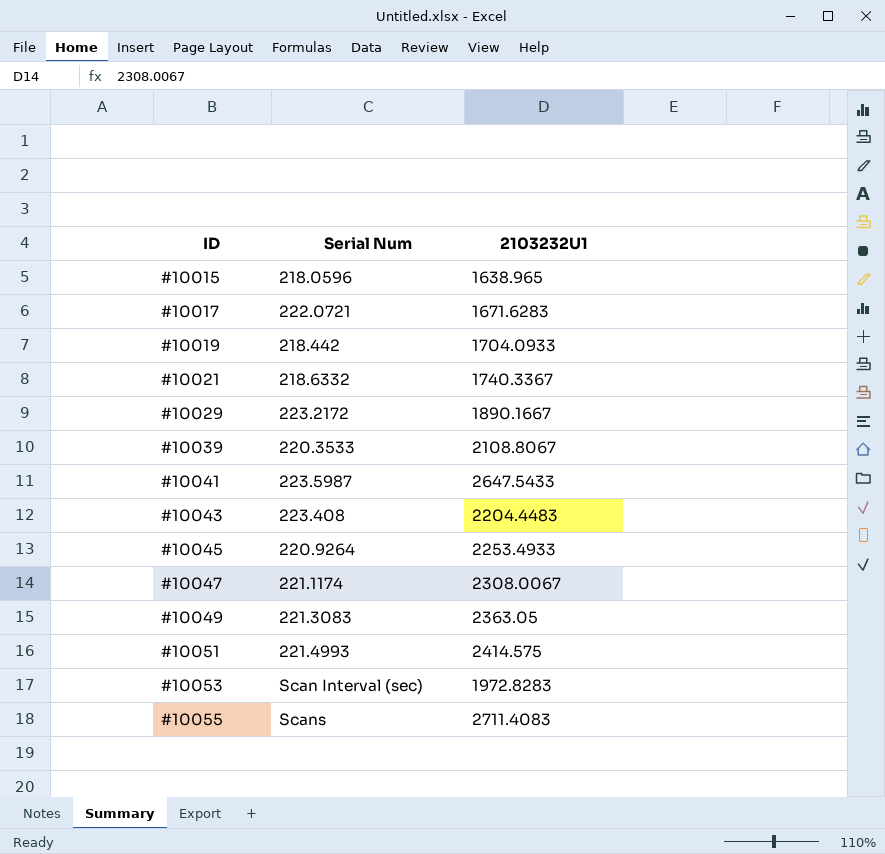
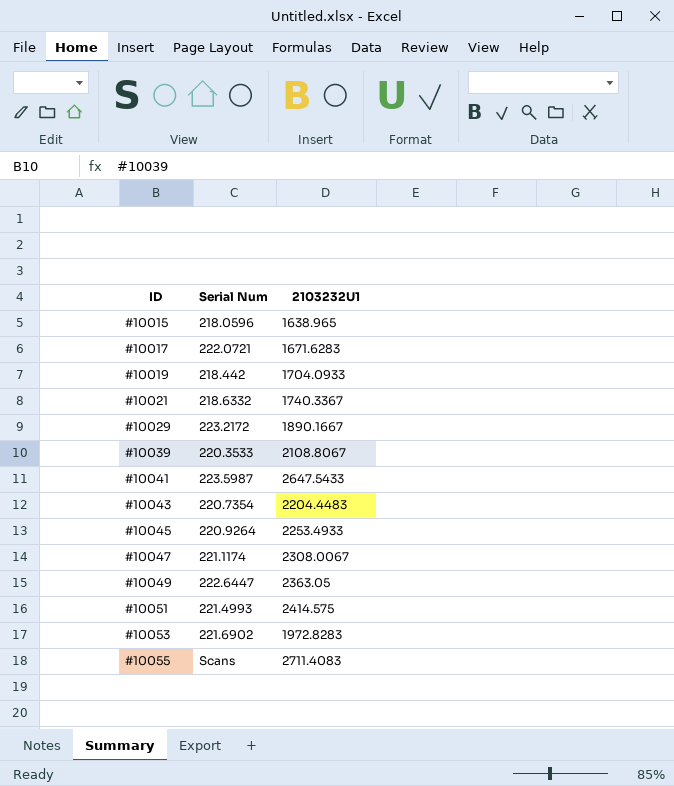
#10043 | Serial Num: 223.408 -> 220.7354
#10049 | Serial Num: 221.3083 -> 222.6447
#10053 | Serial Num: Scan Interval (sec) -> 221.6902

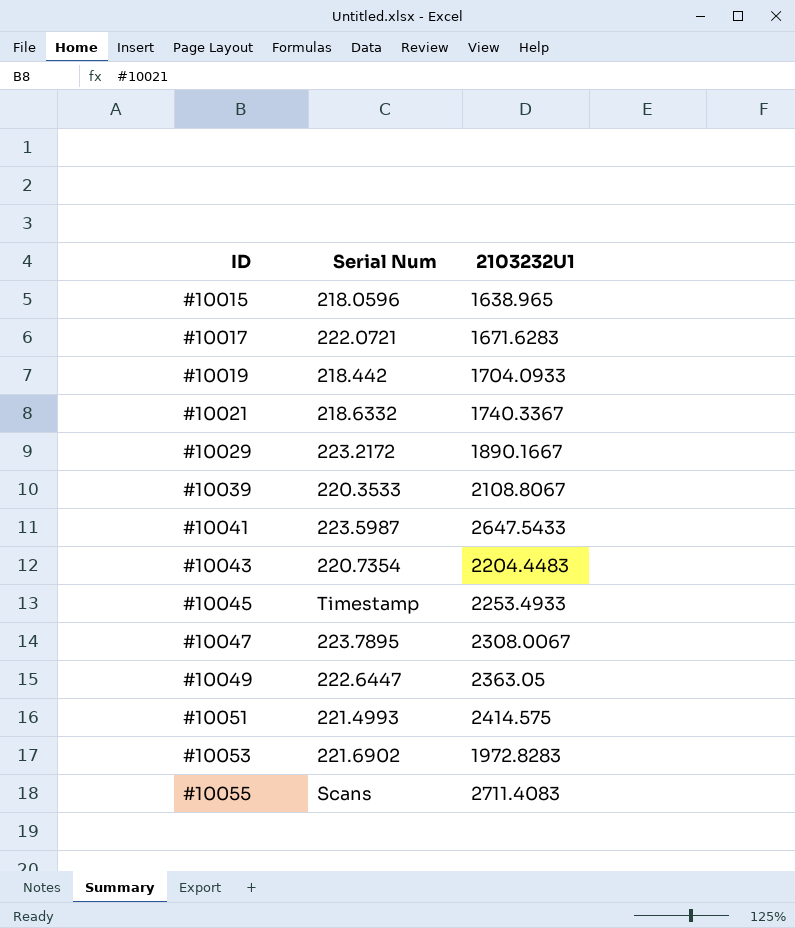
#10045 | Serial Num: 220.9264 -> Timestamp
#10047 | Serial Num: 221.1174 -> 223.7895

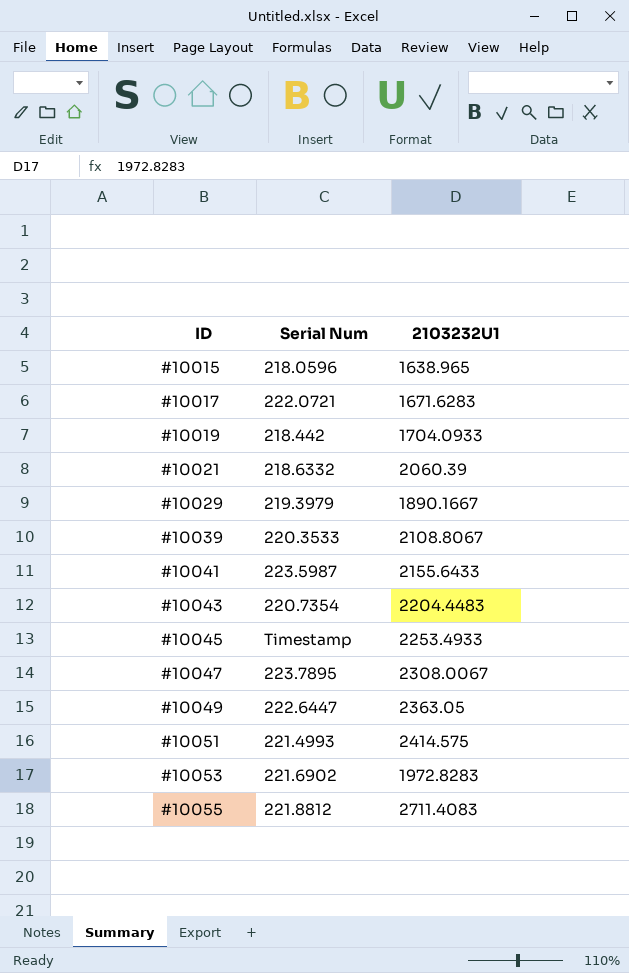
#10021 | 2103232U1: 1740.3367 -> 2060.39
#10029 | Serial Num: 223.2172 -> 219.3979
#10041 | 2103232U1: 2647.5433 -> 2155.6433
#10055 | Serial Num: Scans -> 221.8812

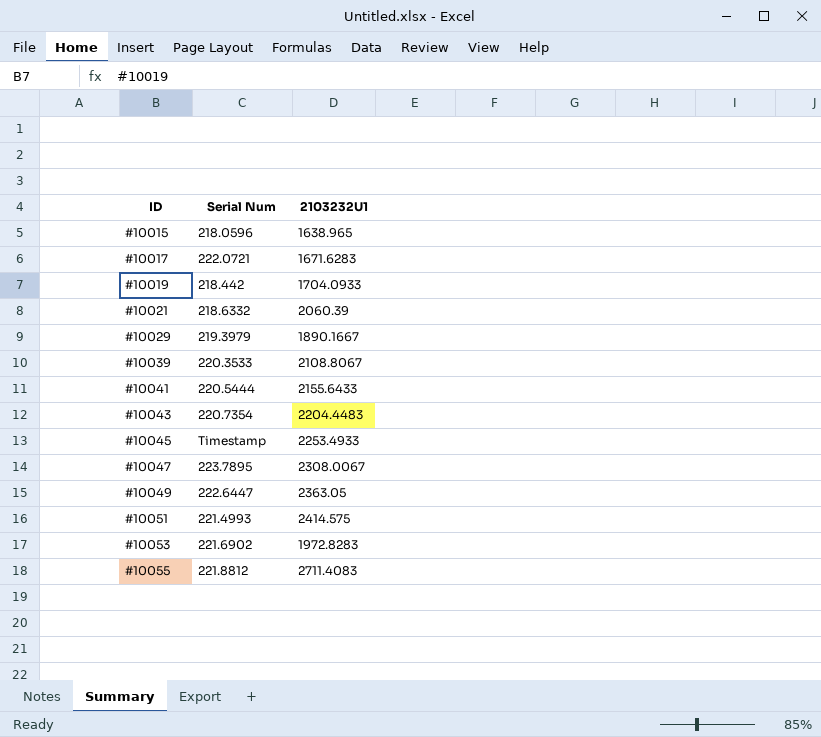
#10041 | Serial Num: 223.5987 -> 220.5444

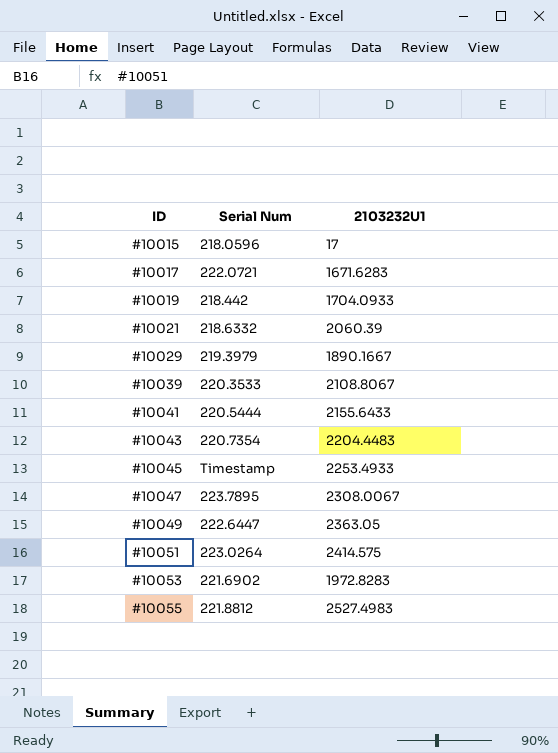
#10015 | 2103232U1: 1638.965 -> 17
#10051 | Serial Num: 221.4993 -> 223.0264
#10055 | 2103232U1: 2711.4083 -> 2527.4983

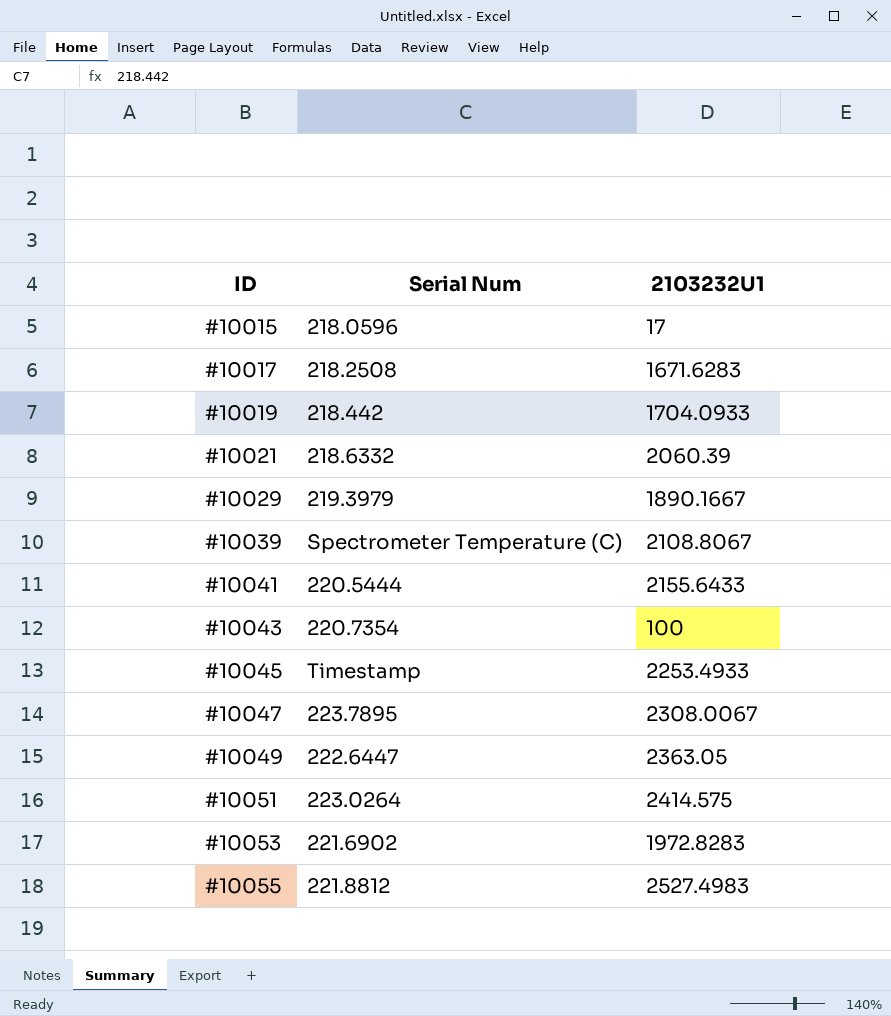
#10017 | Serial Num: 222.0721 -> 218.2508
#10039 | Serial Num: 220.3533 -> Spectrometer Temperature (C)
#10043 | 2103232U1: 2204.4483 -> 100

